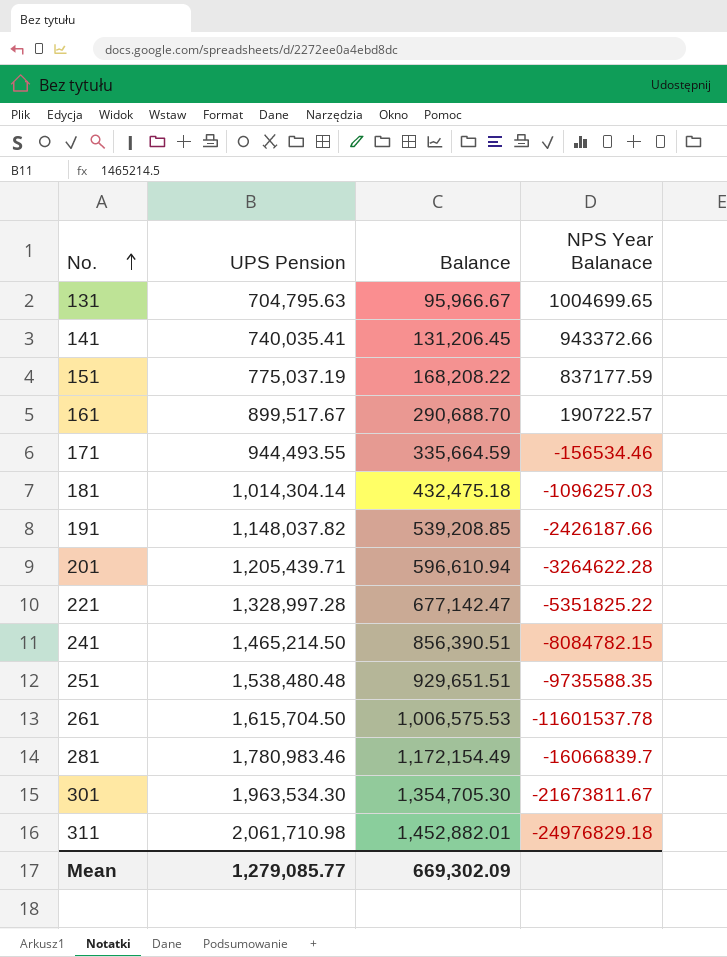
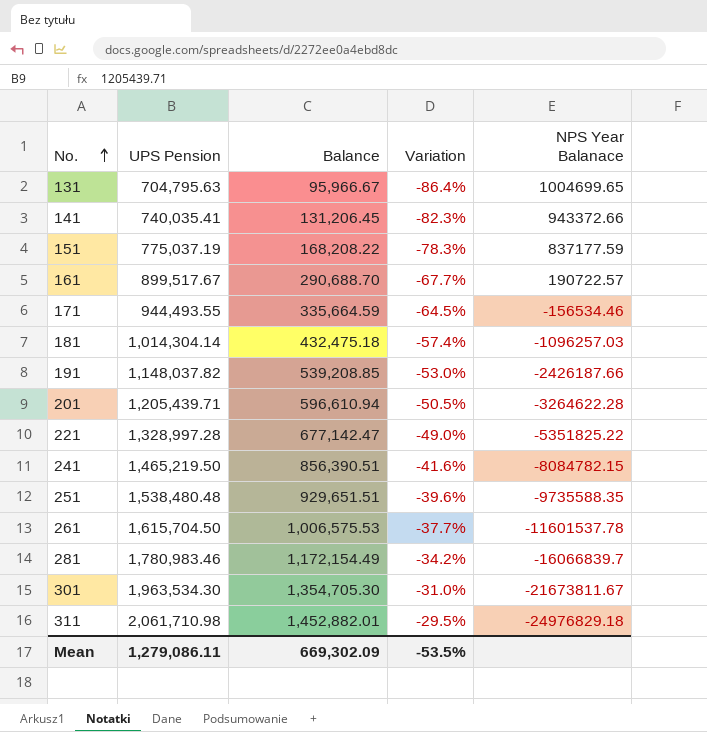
column Variation | formula: none -> ([Balance] - [UPS Pension]) / [UPS Pension]
241 | UPS Pension: 1,465,214.50 -> 1,465,219.50
Mean | UPS Pension: 1,279,085.77 -> 1,279,086.11

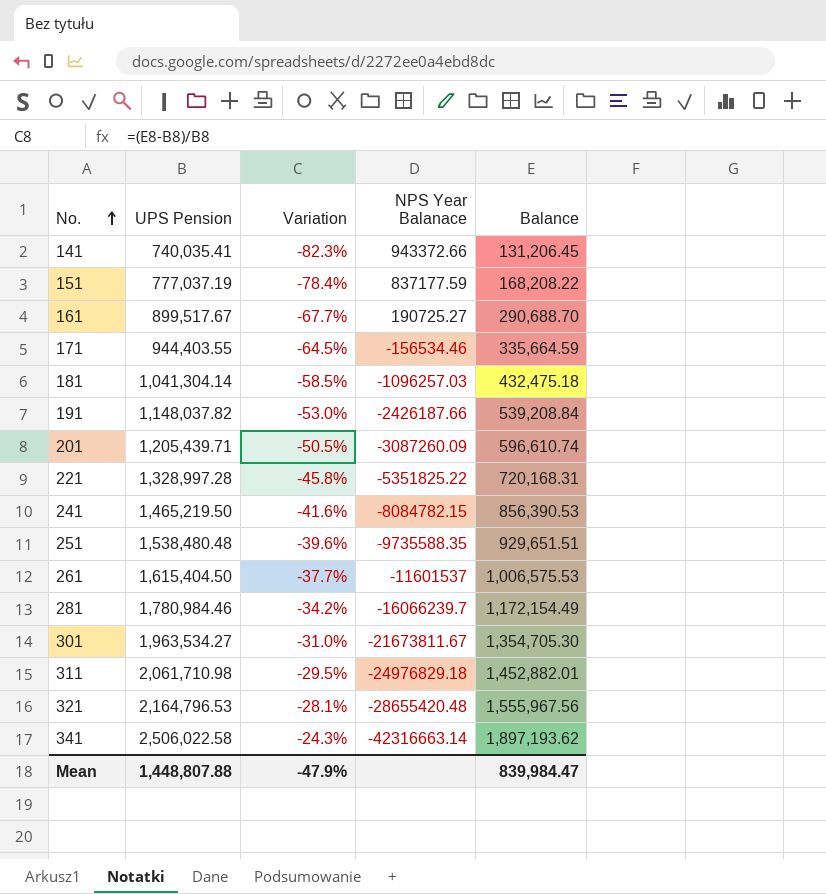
column Balance | position: 3 -> 5
row 131: 704,795.63 | 95,966.67 | -86.4% | 1004699.65 -> none
151 | UPS Pension: 775,037.19 -> 777,037.19
151 | Variation: -78.3% -> -78.4%
161 | NPS Year Balanace: 190722.57 -> 190725.27
171 | UPS Pension: 944,493.55 -> 944,403.55
181 | UPS Pension: 1,014,304.14 -> 1,041,304.14
181 | Variation: -57.4% -> -58.5%
191 | Balance: 539,208.85 -> 539,208.84
201 | NPS Year Balanace: -3264622.28 -> -3087260.09
201 | Balance: 596,610.94 -> 596,610.74
221 | Variation: -49.0% -> -45.8%
221 | Balance: 677,142.47 -> 720,168.31
241 | Balance: 856,390.51 -> 856,390.53
261 | UPS Pension: 1,615,704.50 -> 1,615,404.50
261 | NPS Year Balanace: -11601537.78 -> -11601537
281 | UPS Pension: 1,780,983.46 -> 1,780,984.46
281 | NPS Year Balanace: -16066839.7 -> -16066239.7
301 | UPS Pension: 1,963,534.30 -> 1,963,534.27
row 321: none -> 2,164,796.53 | -28.1% | -28655420.48 | 1,555,967.56
row 341: none -> 2,506,022.58 | -24.3% | -42316663.14 | 1,897,193.62
Mean | UPS Pension: 1,279,086.11 -> 1,448,807.88
Mean | Variation: -53.5% -> -47.9%
Mean | Balance: 669,302.09 -> 839,984.47

